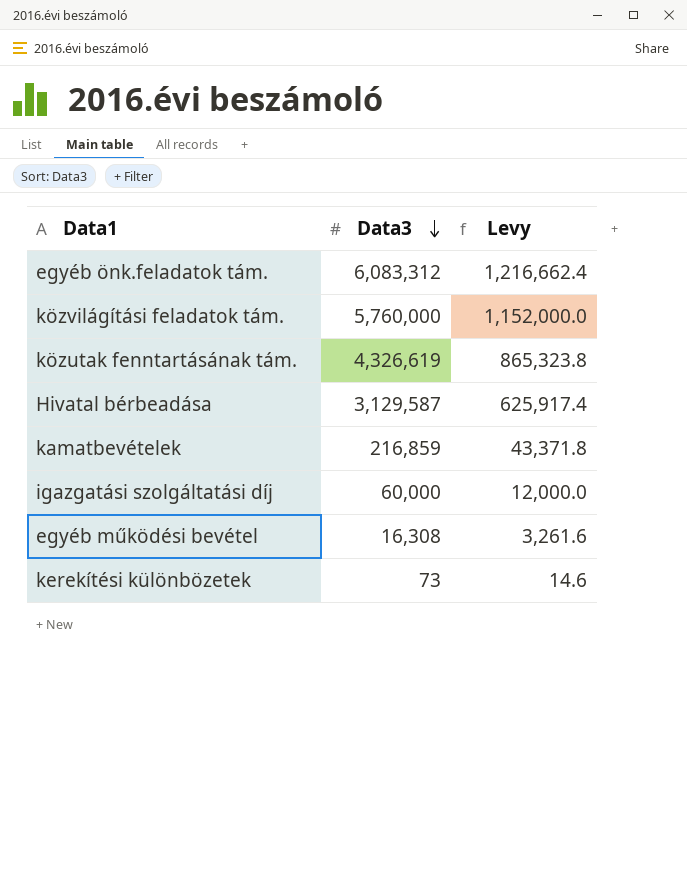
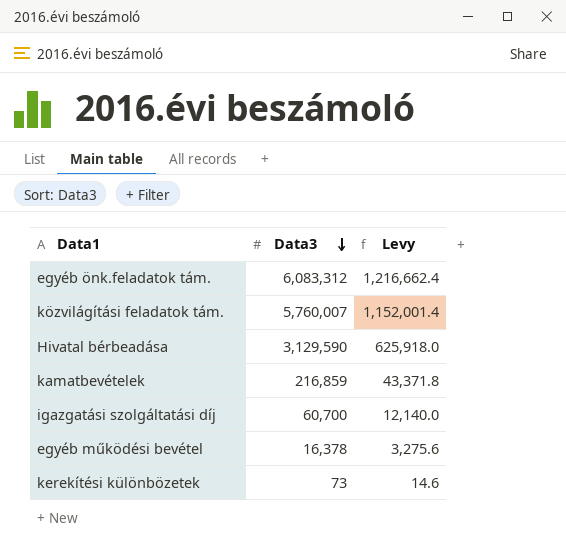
row közutak fenntartásának tám.: 4,326,619 | 865,323.8 -> none
közvilágítási feladatok tám. | Data3: 5,760,000 -> 5,760,007
közvilágítási feladatok tám. | Levy: 1,152,000.0 -> 1,152,001.4
Hivatal bérbeadása | Data3: 3,129,587 -> 3,129,590
Hivatal bérbeadása | Levy: 625,917.4 -> 625,918.0
igazgatási szolgáltatási díj | Data3: 60,000 -> 60,700
igazgatási szolgáltatási díj | Levy: 12,000.0 -> 12,140.0
egyéb működési bevétel | Data3: 16,308 -> 16,378
egyéb működési bevétel | Levy: 3,261.6 -> 3,275.6

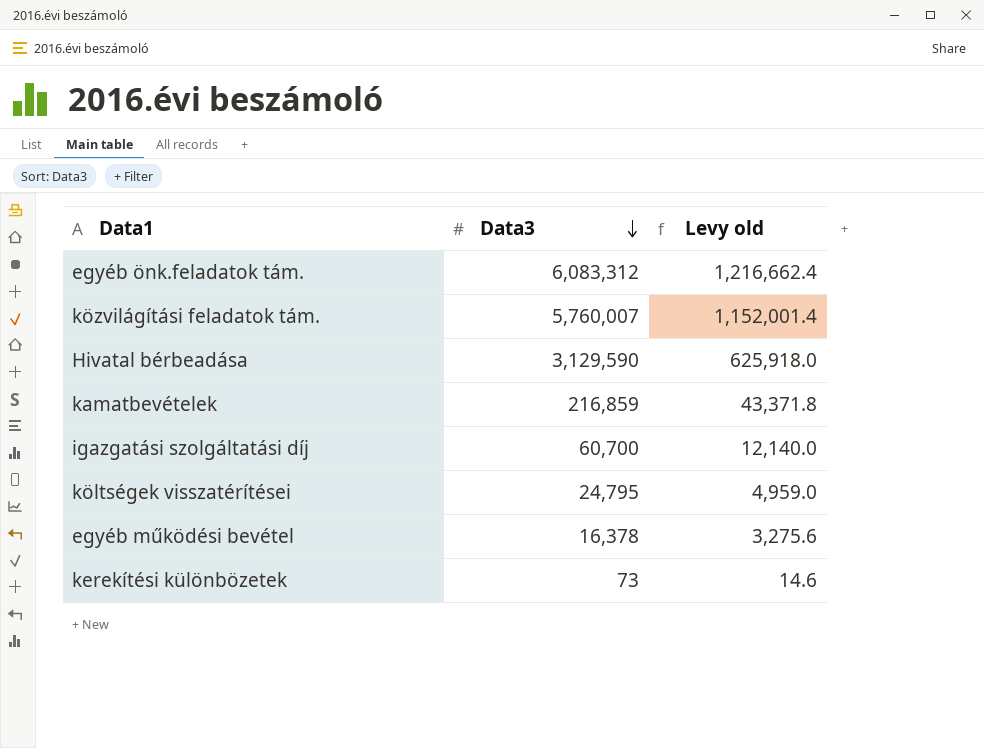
column name: Levy -> Levy old
row költségek visszatérítései: none -> 24,795 | 4,959.0

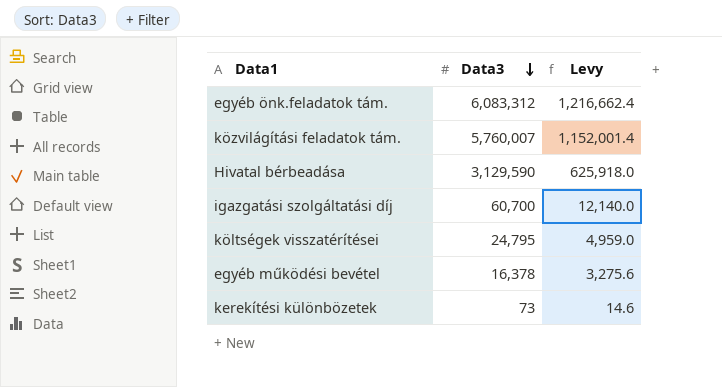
column name: Levy old -> Levy
row kamatbevételek: 216,859 | 43,371.8 -> none

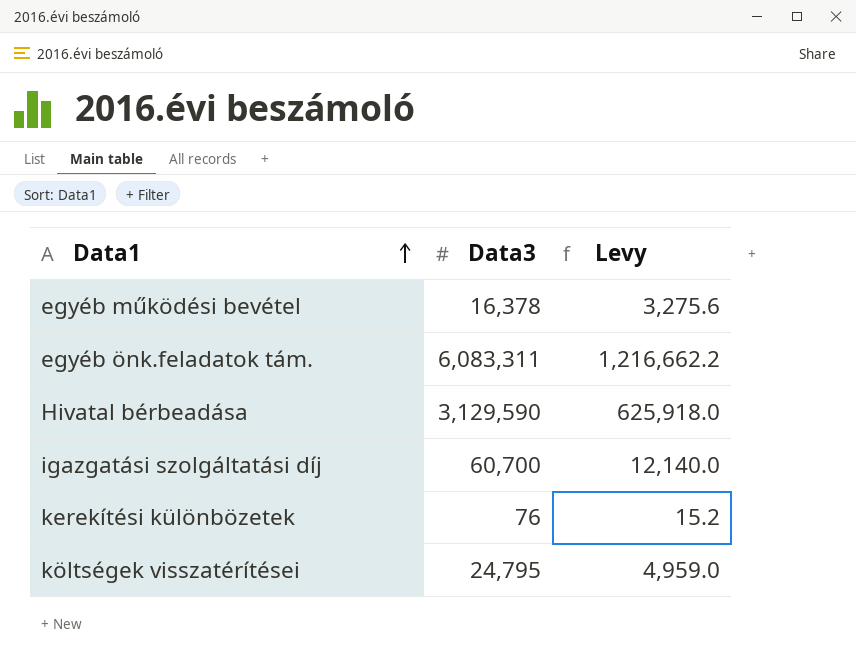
row order: Data3 descending -> Data1 ascending
row közvilágítási feladatok tám.: 5,760,007 | 1,152,001.4 -> none
egyéb önk.feladatok tám. | Data3: 6,083,312 -> 6,083,311
egyéb önk.feladatok tám. | Levy: 1,216,662.4 -> 1,216,662.2
kerekítési különbözetek | Data3: 73 -> 76
kerekítési különbözetek | Levy: 14.6 -> 15.2

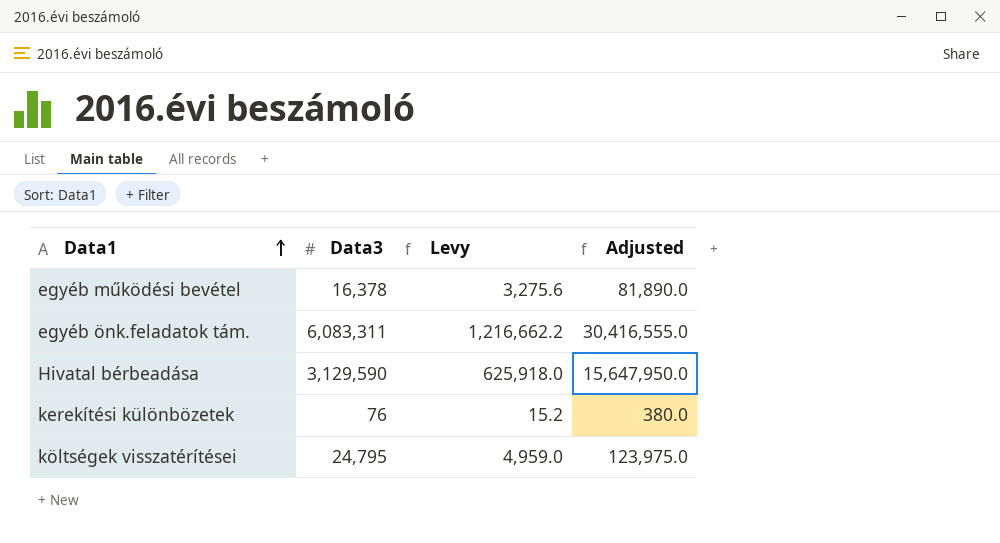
column Adjusted | formula: none -> [Data3] * 5
row igazgatási szolgáltatási díj: 60,700 | 12,140.0 -> none

